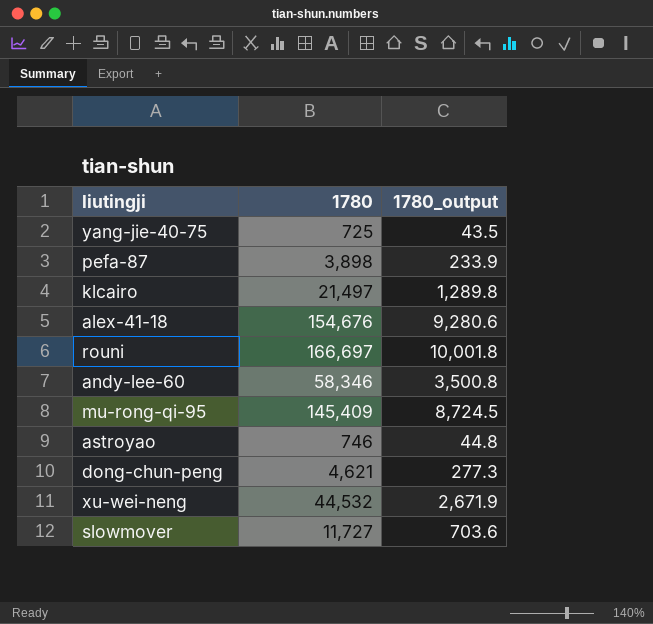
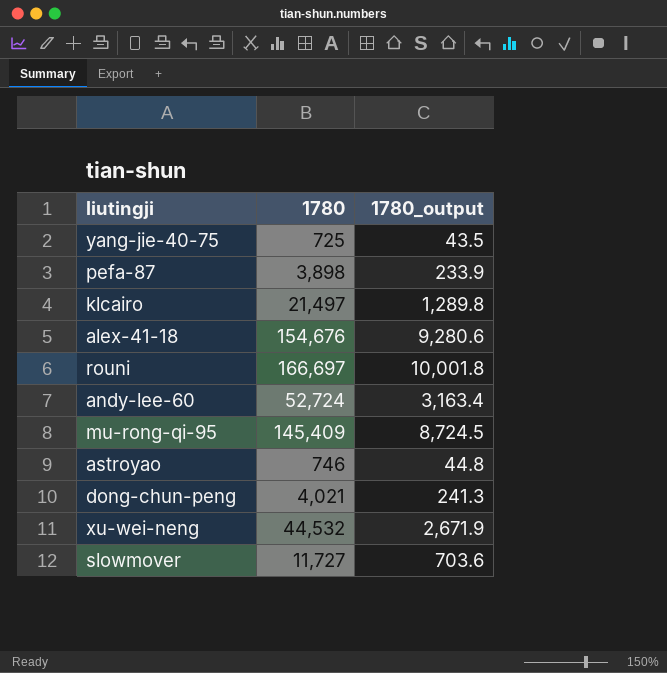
andy-lee-60 | 1780: 58,346 -> 52,724
andy-lee-60 | 1780_output: 3,500.8 -> 3,163.4
dong-chun-peng | 1780: 4,621 -> 4,021
dong-chun-peng | 1780_output: 277.3 -> 241.3

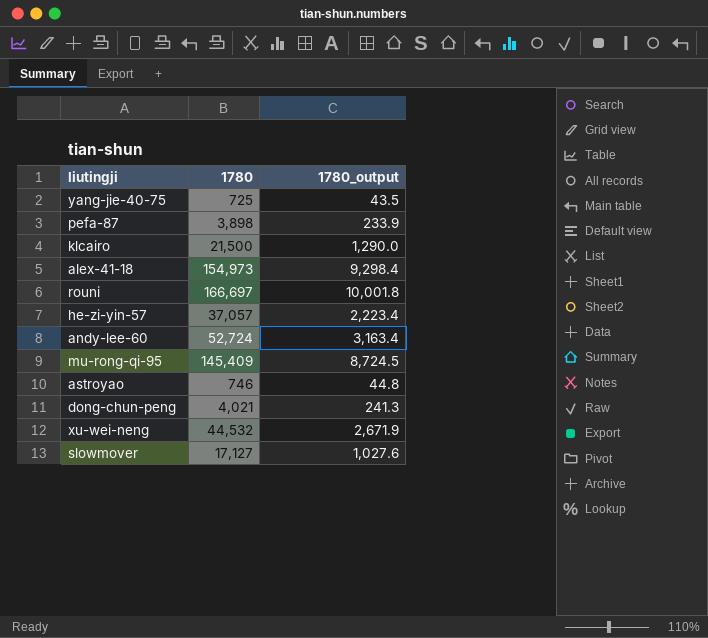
klcairo | 1780: 21,497 -> 21,500
klcairo | 1780_output: 1,289.8 -> 1,290.0
alex-41-18 | 1780: 154,676 -> 154,973
alex-41-18 | 1780_output: 9,280.6 -> 9,298.4
row he-zi-yin-57: none -> 37,057 | 2,223.4
slowmover | 1780: 11,727 -> 17,127
slowmover | 1780_output: 703.6 -> 1,027.6

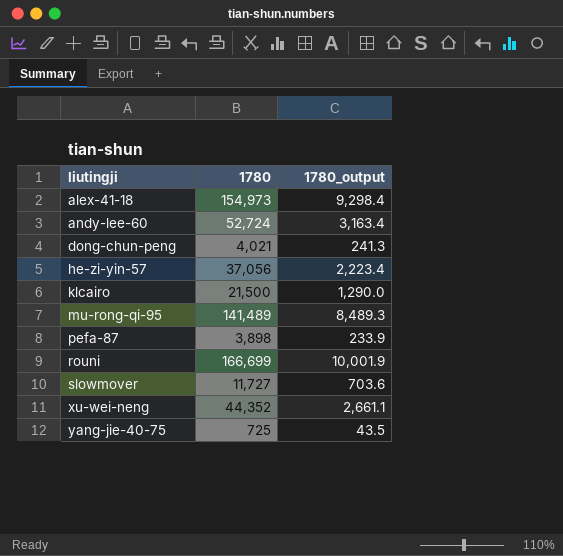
row order: none -> liutingji ascending
row astroyao: 746 | 44.8 -> none
he-zi-yin-57 | 1780: 37,057 -> 37,056
mu-rong-qi-95 | 1780: 145,409 -> 141,489
mu-rong-qi-95 | 1780_output: 8,724.5 -> 8,489.3
rouni | 1780: 166,697 -> 166,699
rouni | 1780_output: 10,001.8 -> 10,001.9
slowmover | 1780: 17,127 -> 11,727
slowmover | 1780_output: 1,027.6 -> 703.6
xu-wei-neng | 1780: 44,532 -> 44,352
xu-wei-neng | 1780_output: 2,671.9 -> 2,661.1

